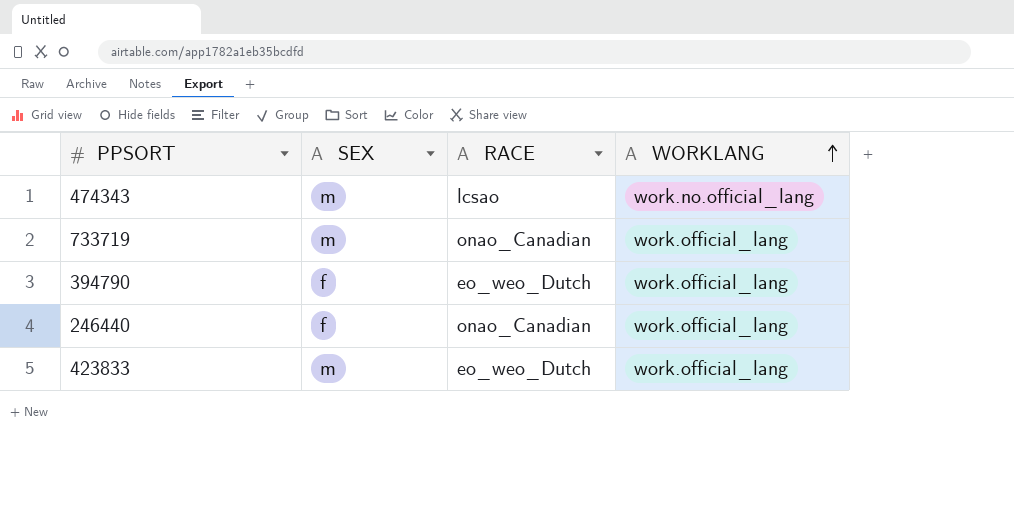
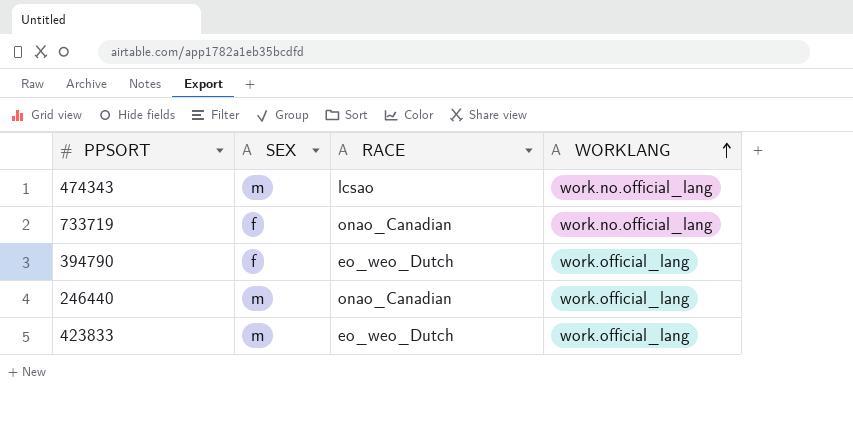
733719 | SEX: m -> f
733719 | WORKLANG: work.official_lang -> work.no.official_lang
246440 | SEX: f -> m

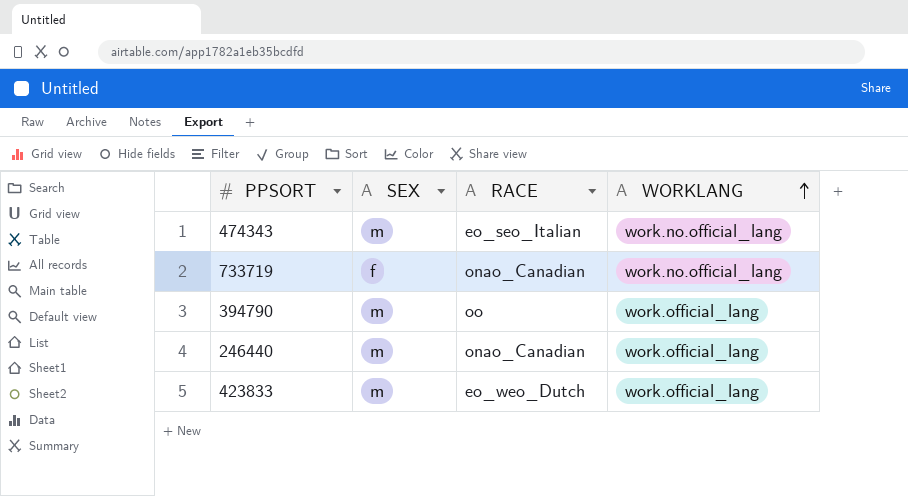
474343 | RACE: lcsao -> eo_seo_Italian
394790 | SEX: f -> m
394790 | RACE: eo_weo_Dutch -> oo

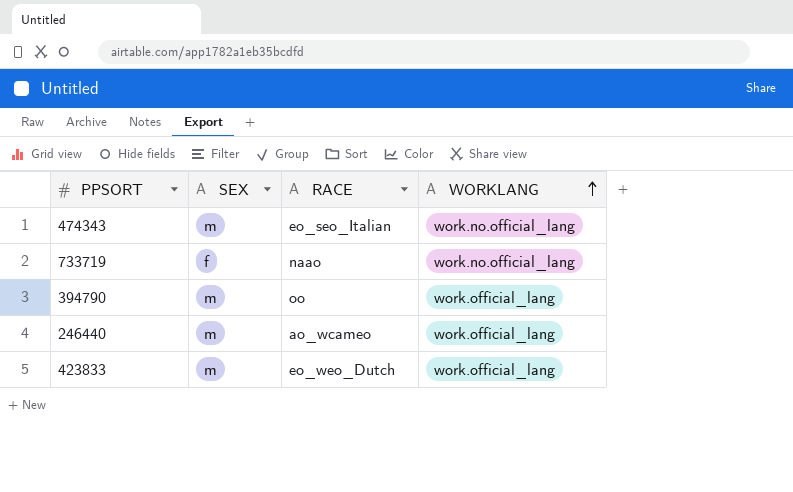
733719 | RACE: onao_Canadian -> naao
246440 | RACE: onao_Canadian -> ao_wcameo

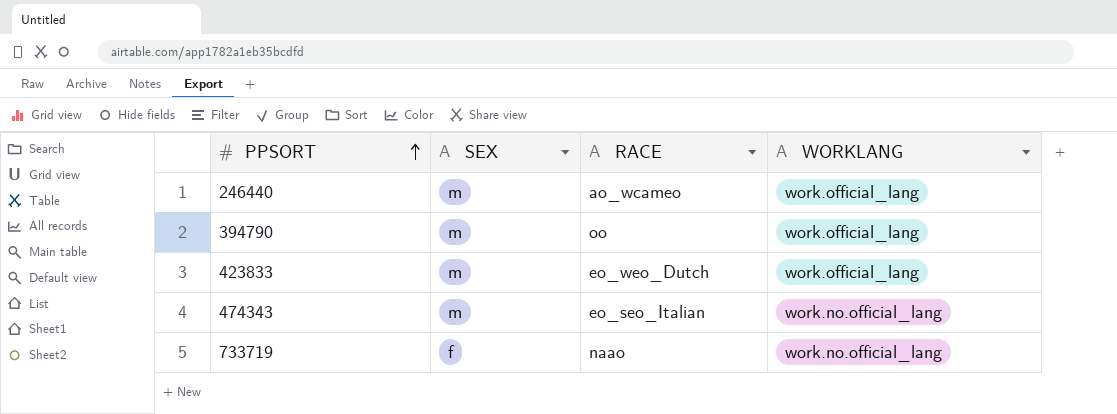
row order: WORKLANG ascending -> PPSORT ascending

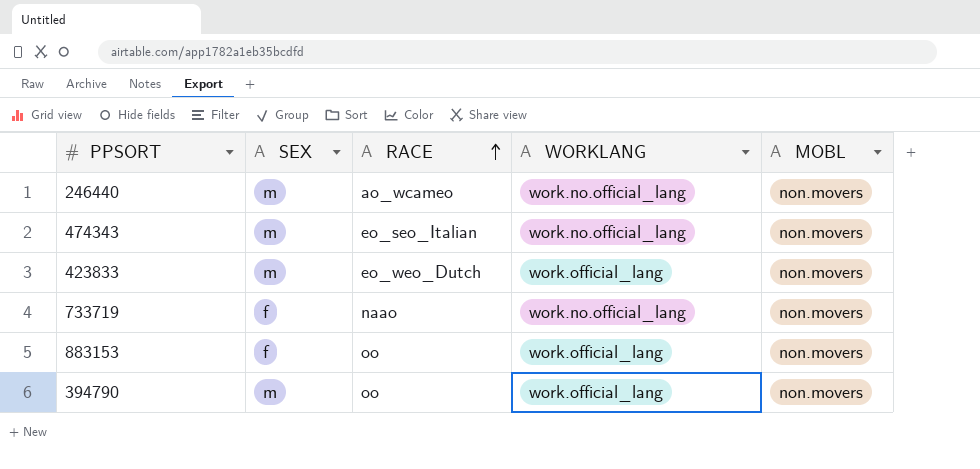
row order: PPSORT ascending -> RACE ascending
column MOBL | position: none -> 5
246440 | WORKLANG: work.official_lang -> work.no.official_lang
row 883153: none -> f | oo | work.official_lang | non.movers

